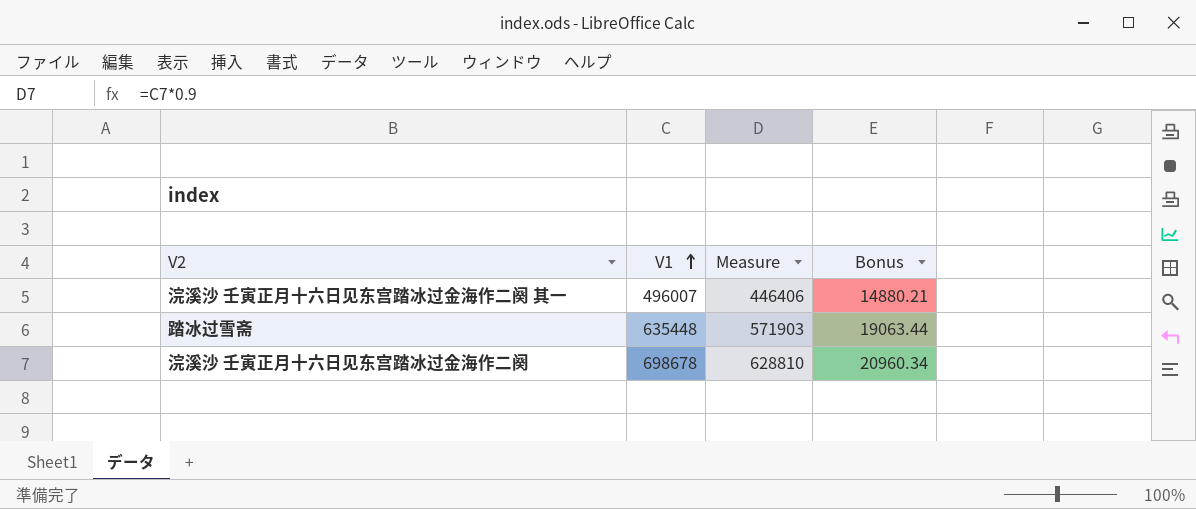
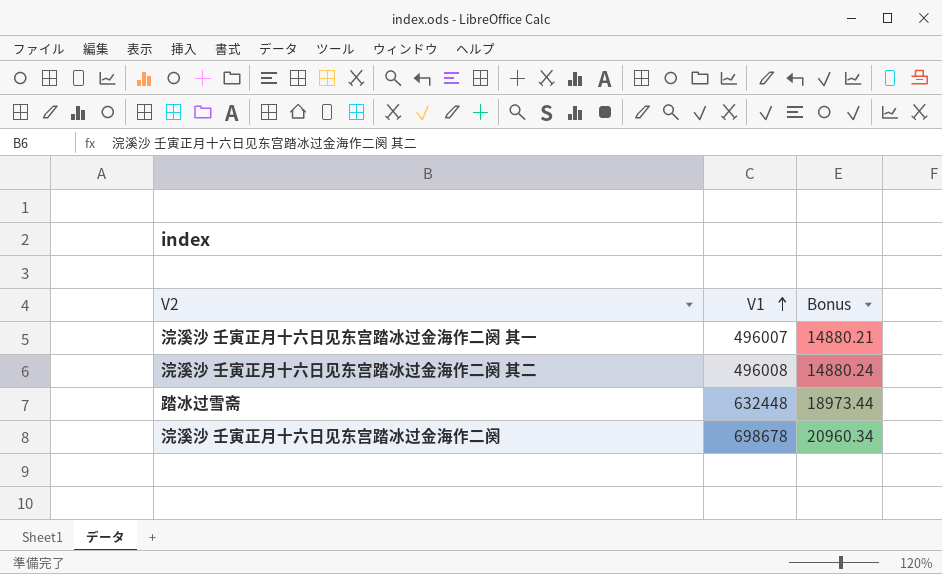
column Measure | formula: [V1] * 0.9 -> none
row 浣溪沙 壬寅正月十六日见东宫踏冰过金海作二阕 其二: none -> 496008 | 14880.24
踏冰过雪斋 | V1: 635448 -> 632448
踏冰过雪斋 | Bonus: 19063.44 -> 18973.44

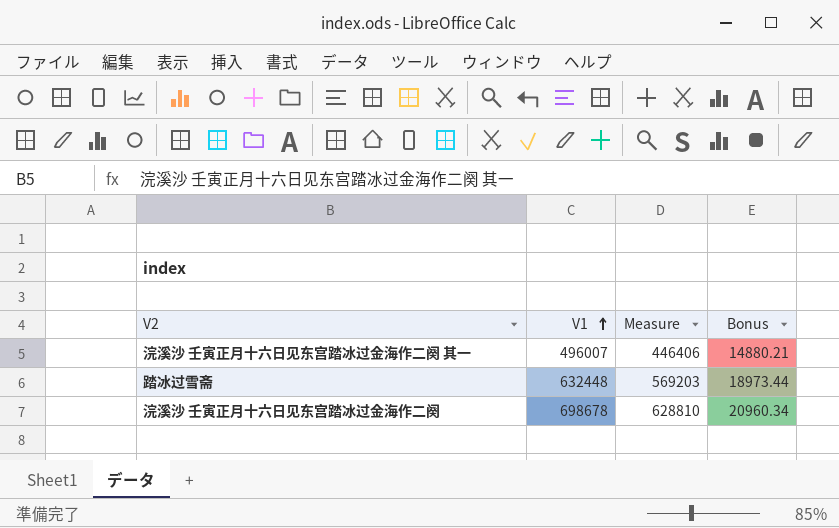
column Measure | formula: none -> [V1] * 0.9
row 浣溪沙 壬寅正月十六日见东宫踏冰过金海作二阕 其二: 496008 | 14880.24 -> none

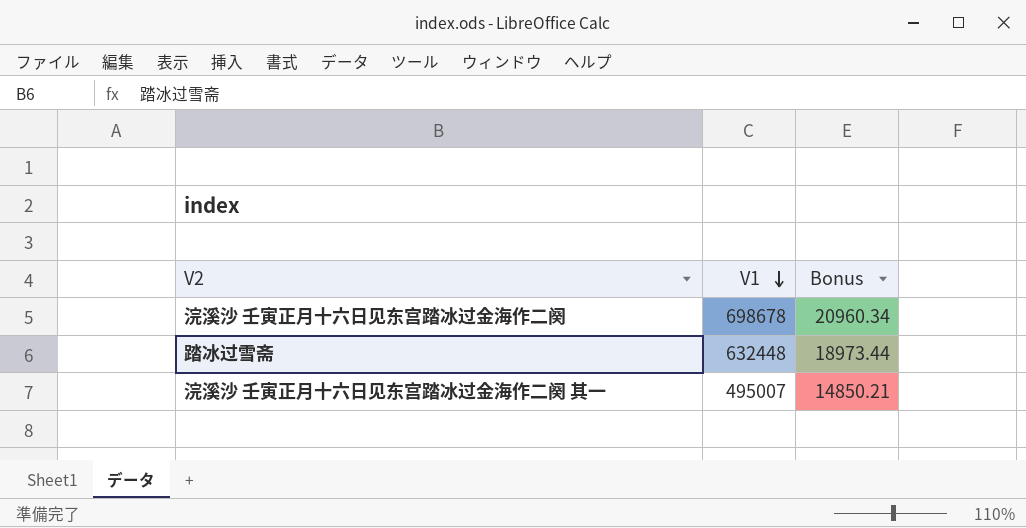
row order: V1 ascending -> V1 descending
column Measure | formula: [V1] * 0.9 -> none
浣溪沙 壬寅正月十六日见东宫踏冰过金海作二阕 其一 | V1: 496007 -> 495007
浣溪沙 壬寅正月十六日见东宫踏冰过金海作二阕 其一 | Bonus: 14880.21 -> 14850.21

